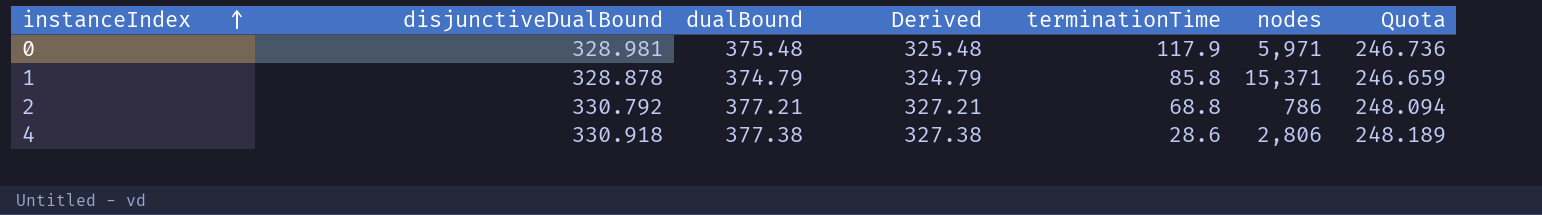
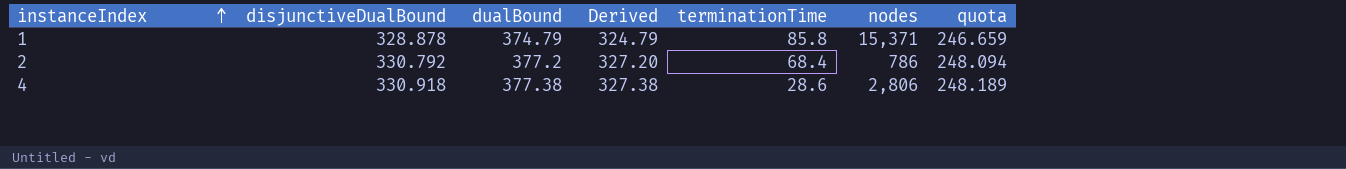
column name: Quota -> quota
row 0: 328.981 | 375.48 | 325.48 | 117.9 | 5,971 | 246.736 -> none
2 | dualBound: 377.21 -> 377.2
2 | Derived: 327.21 -> 327.20
2 | terminationTime: 68.8 -> 68.4

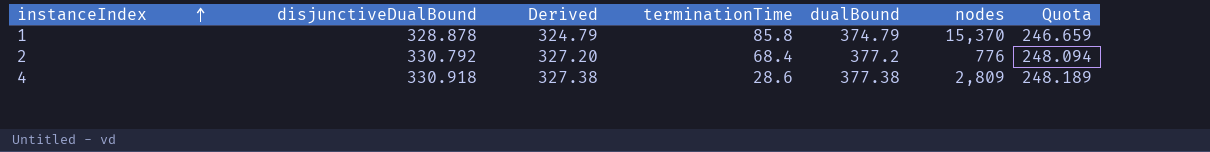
column dualBound | position: 3 -> 5
column name: quota -> Quota
1 | nodes: 15,371 -> 15,370
2 | nodes: 786 -> 776
4 | nodes: 2,806 -> 2,809

